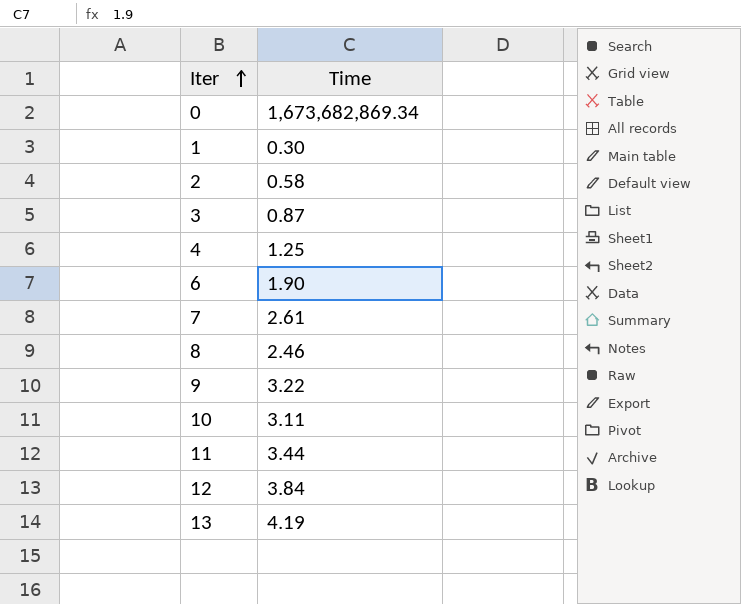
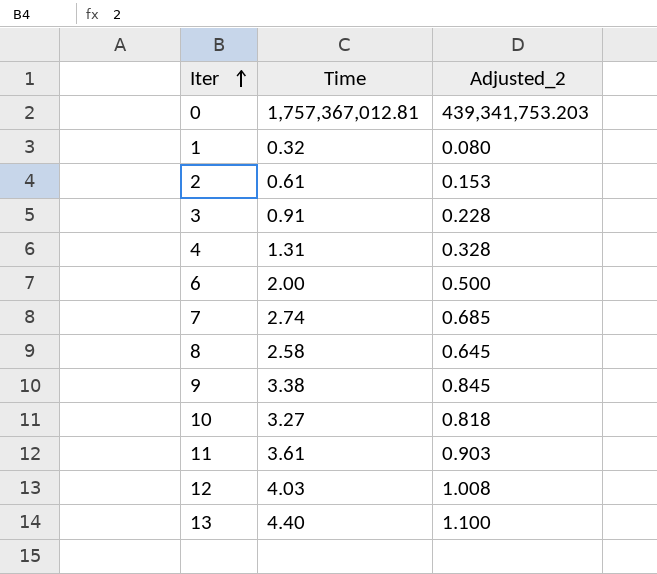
column Adjusted_2 | formula: none -> [Time] * 0.25
0 | Time: 1,673,682,869.34 -> 1,757,367,012.81
1 | Time: 0.30 -> 0.32
2 | Time: 0.58 -> 0.61
3 | Time: 0.87 -> 0.91
4 | Time: 1.25 -> 1.31
6 | Time: 1.90 -> 2.00
7 | Time: 2.61 -> 2.74
8 | Time: 2.46 -> 2.58
9 | Time: 3.22 -> 3.38
10 | Time: 3.11 -> 3.27
11 | Time: 3.44 -> 3.61
12 | Time: 3.84 -> 4.03
13 | Time: 4.19 -> 4.40

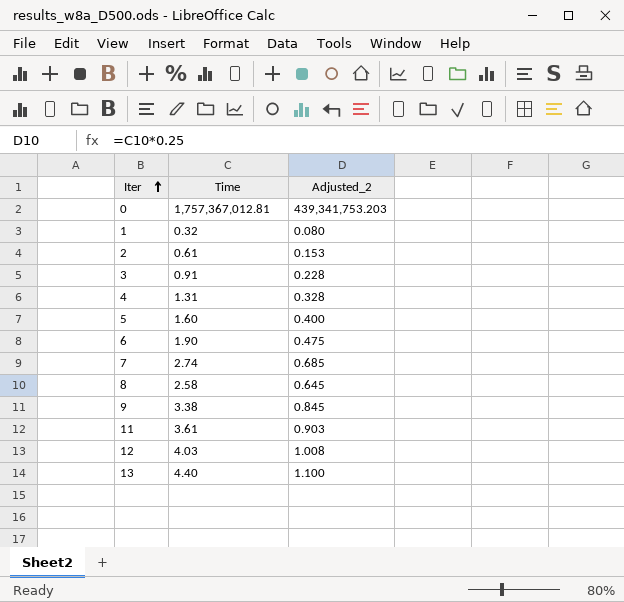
row 10: 3.27 | 0.818 -> none
row 5: none -> 1.60 | 0.400
6 | Time: 2.00 -> 1.90
6 | Adjusted_2: 0.500 -> 0.475

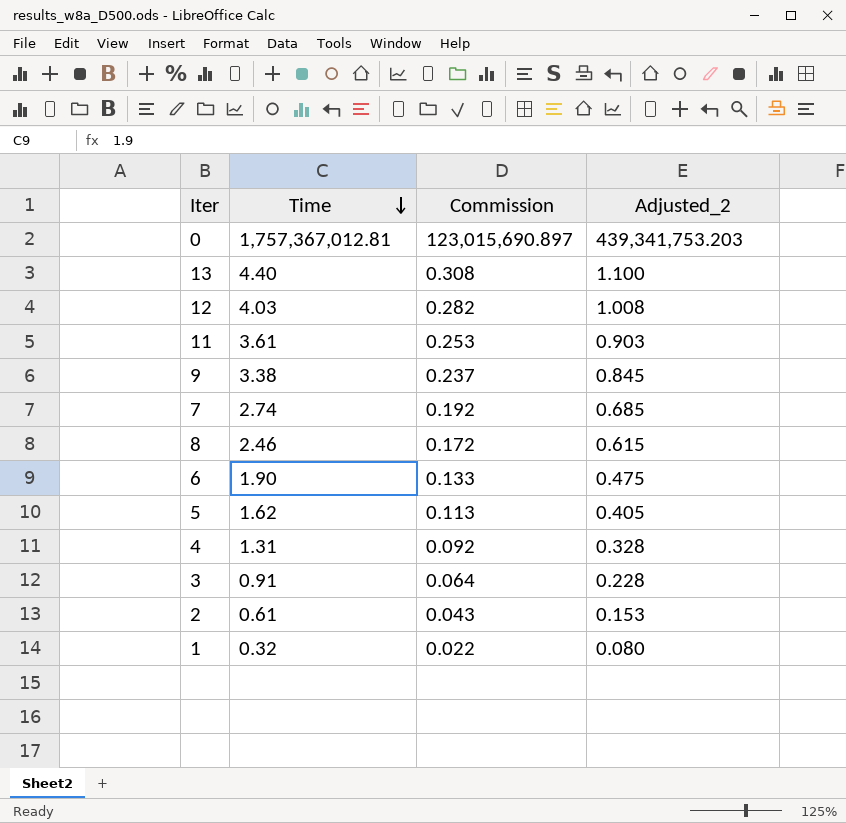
row order: Iter ascending -> Time descending
column Commission | formula: none -> [Time] * 0.07
8 | Time: 2.58 -> 2.46
8 | Adjusted_2: 0.645 -> 0.615
5 | Time: 1.60 -> 1.62
5 | Adjusted_2: 0.400 -> 0.405

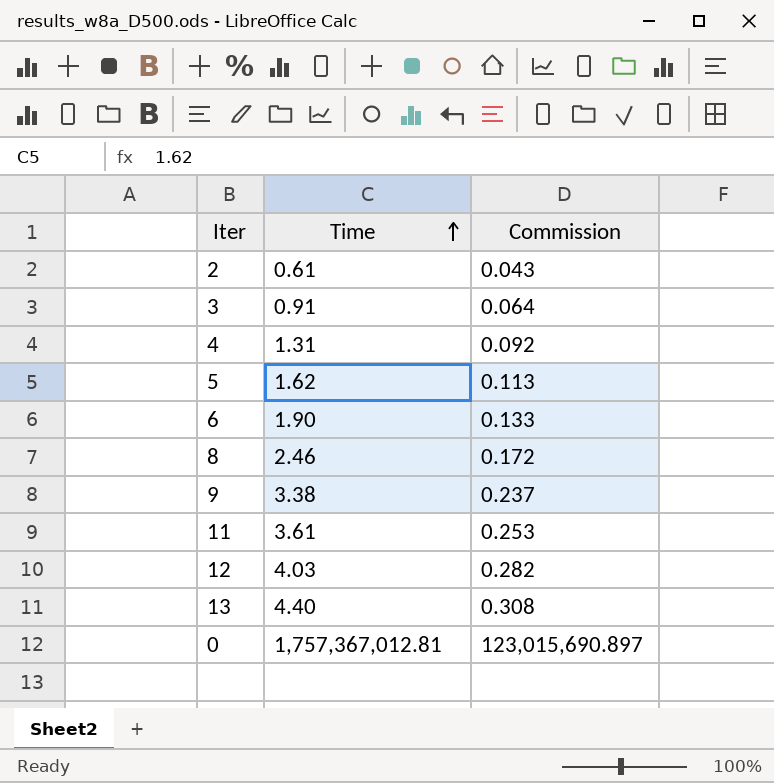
row order: Time descending -> Time ascending
column Adjusted_2 | formula: [Time] * 0.25 -> none
row 7: 2.74 | 0.192 | 0.685 -> none
row 1: 0.32 | 0.022 | 0.080 -> none

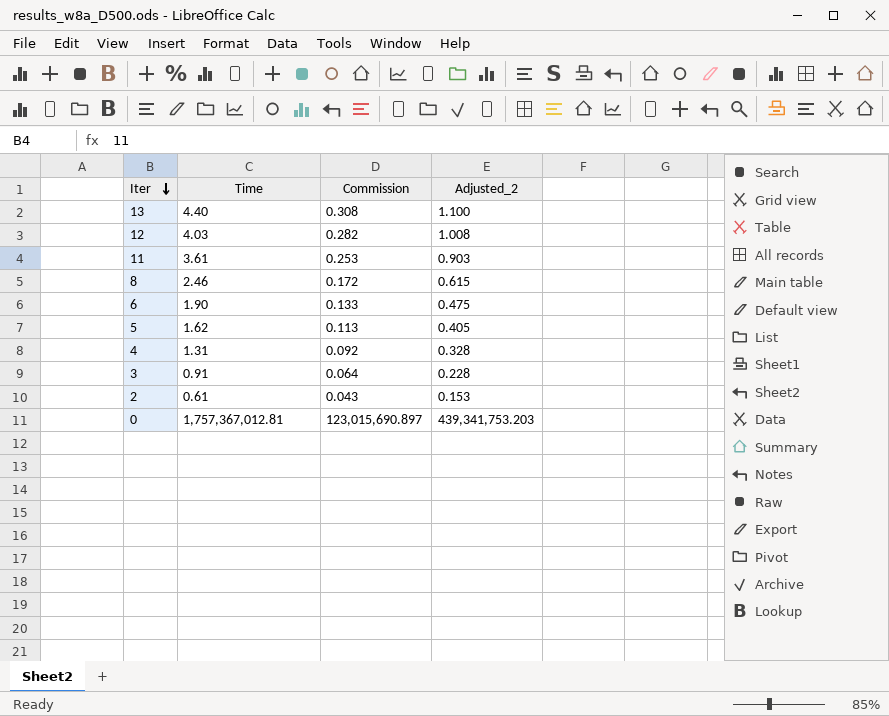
row order: Time ascending -> Iter descending
column Adjusted_2 | formula: none -> [Time] * 0.25
row 9: 3.38 | 0.237 -> none

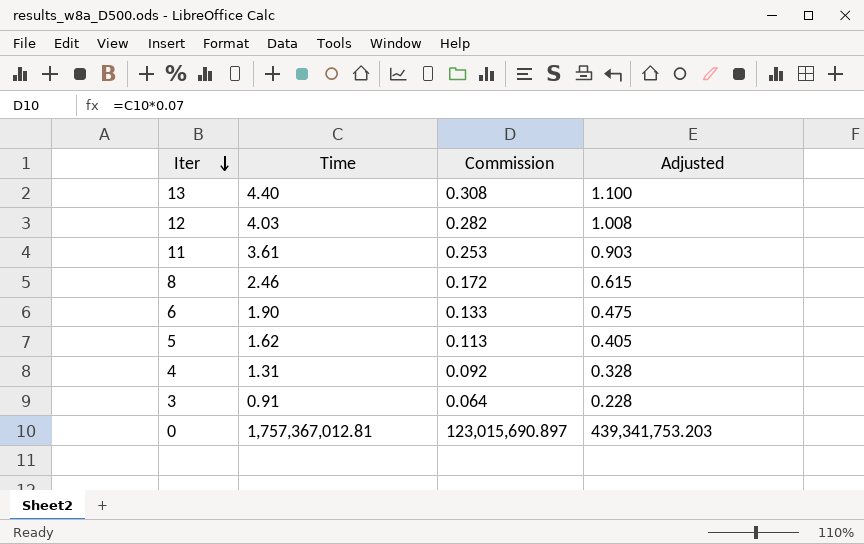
column name: Adjusted_2 -> Adjusted
row 2: 0.61 | 0.043 | 0.153 -> none

